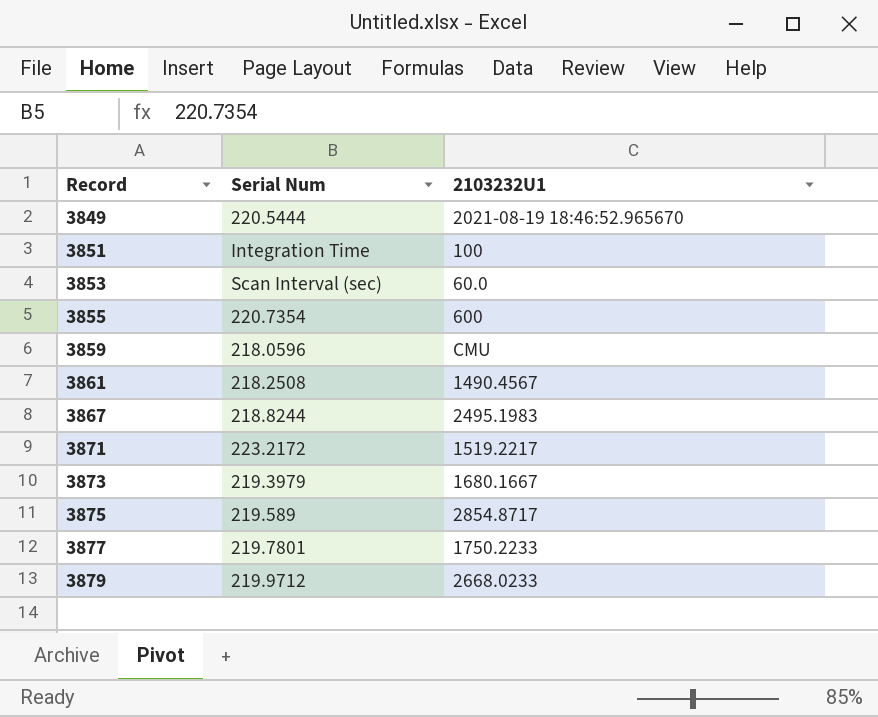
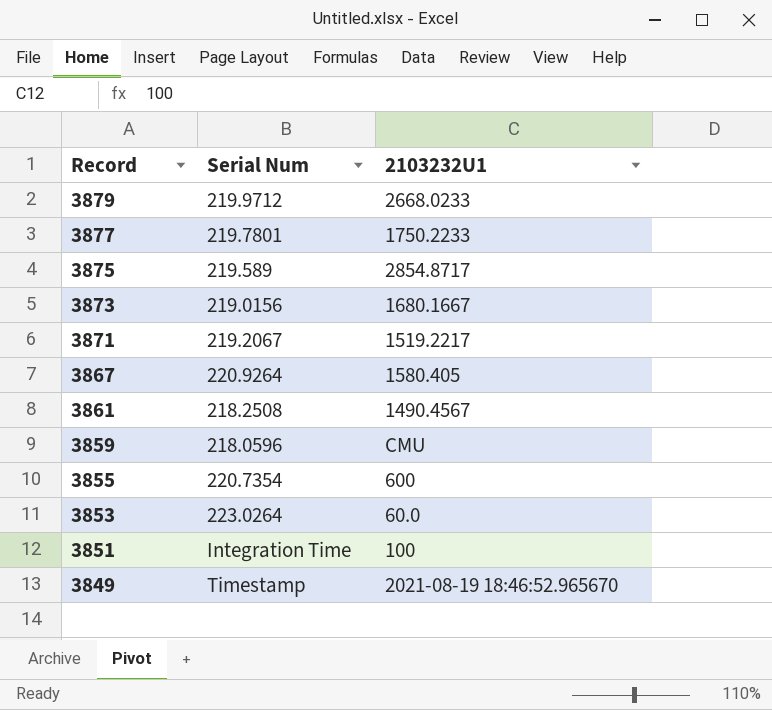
row order: Record ascending -> Record descending
3873 | Serial Num: 219.3979 -> 219.0156
3871 | Serial Num: 223.2172 -> 219.2067
3867 | Serial Num: 218.8244 -> 220.9264
3867 | 2103232U1: 2495.1983 -> 1580.405
3853 | Serial Num: Scan Interval (sec) -> 223.0264
3849 | Serial Num: 220.5444 -> Timestamp

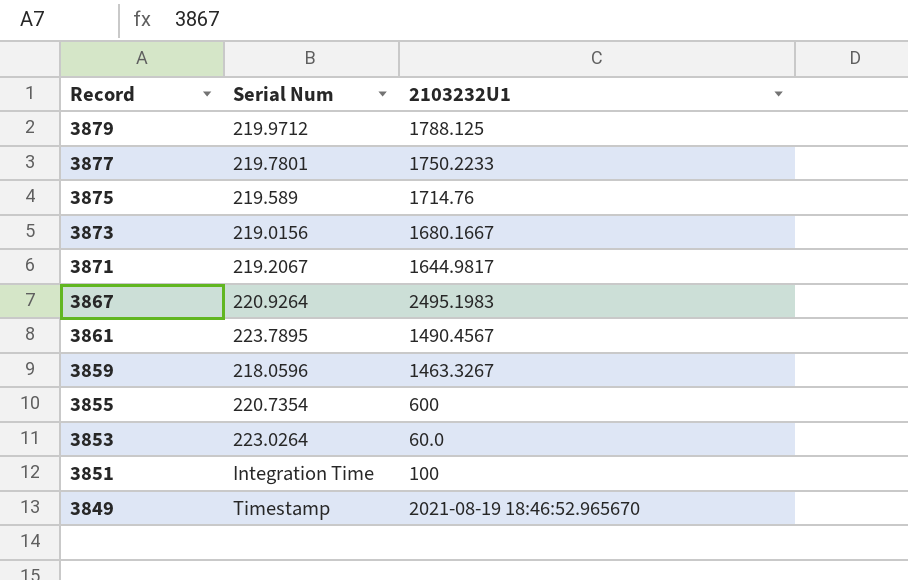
3879 | 2103232U1: 2668.0233 -> 1788.125
3875 | 2103232U1: 2854.8717 -> 1714.76
3871 | 2103232U1: 1519.2217 -> 1644.9817
3867 | 2103232U1: 1580.405 -> 2495.1983
3861 | Serial Num: 218.2508 -> 223.7895
3859 | 2103232U1: CMU -> 1463.3267

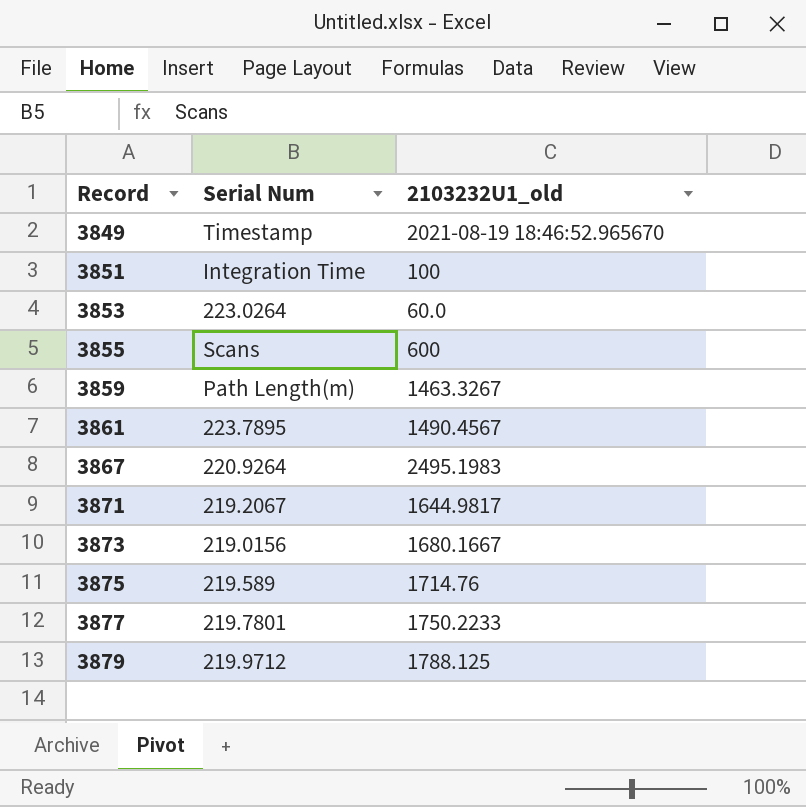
row order: Record descending -> Record ascending
column name: 2103232U1 -> 2103232U1_old
3855 | Serial Num: 220.7354 -> Scans
3859 | Serial Num: 218.0596 -> Path Length(m)

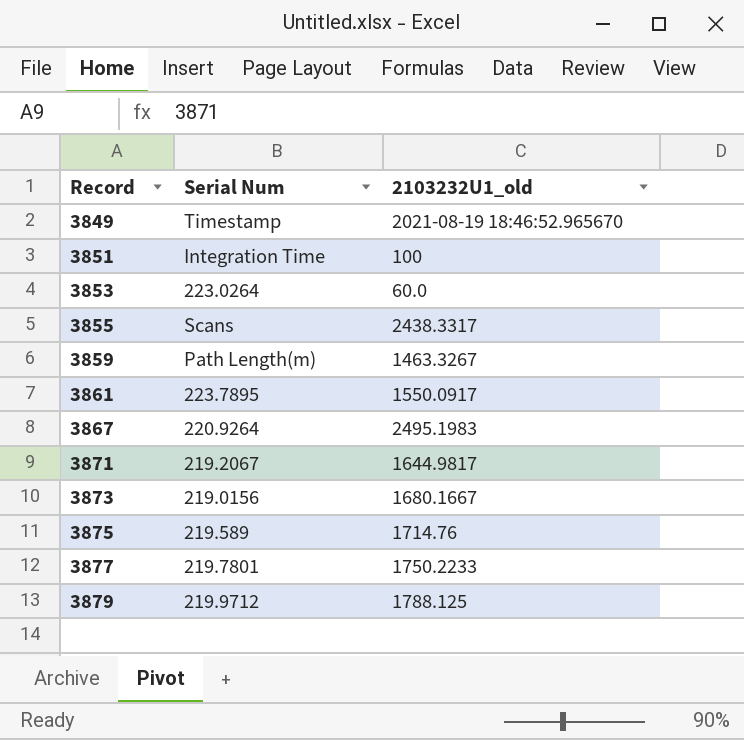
3855 | 2103232U1_old: 600 -> 2438.3317
3861 | 2103232U1_old: 1490.4567 -> 1550.0917

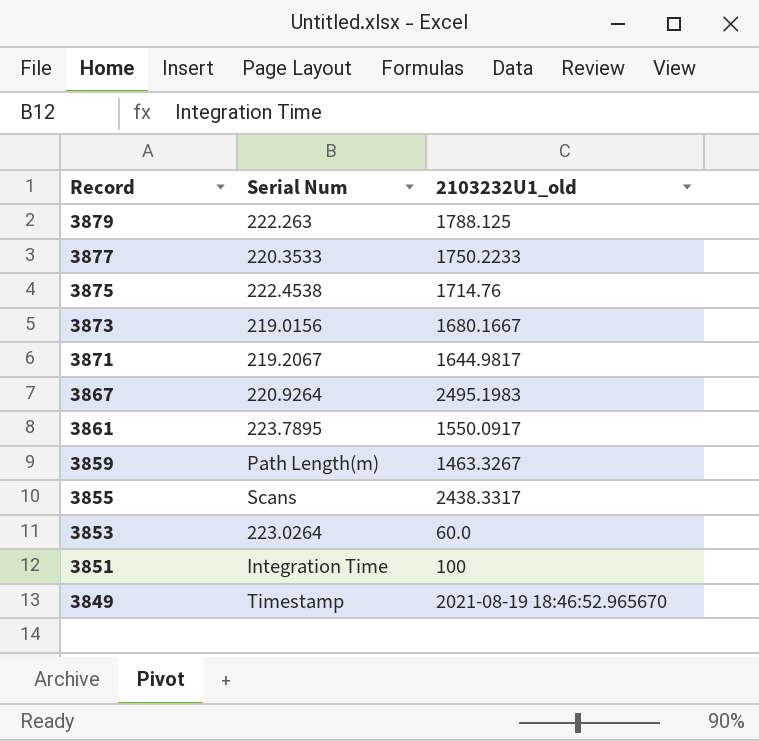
row order: Record ascending -> Record descending
3879 | Serial Num: 219.9712 -> 222.263
3877 | Serial Num: 219.7801 -> 220.3533
3875 | Serial Num: 219.589 -> 222.4538

